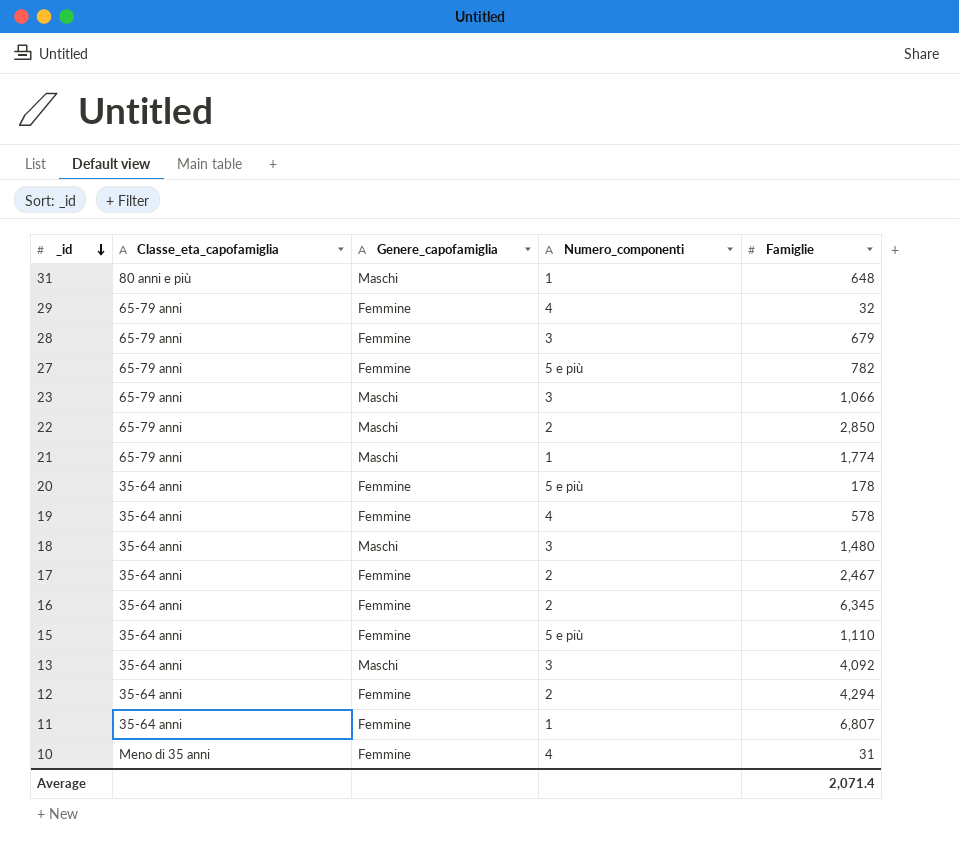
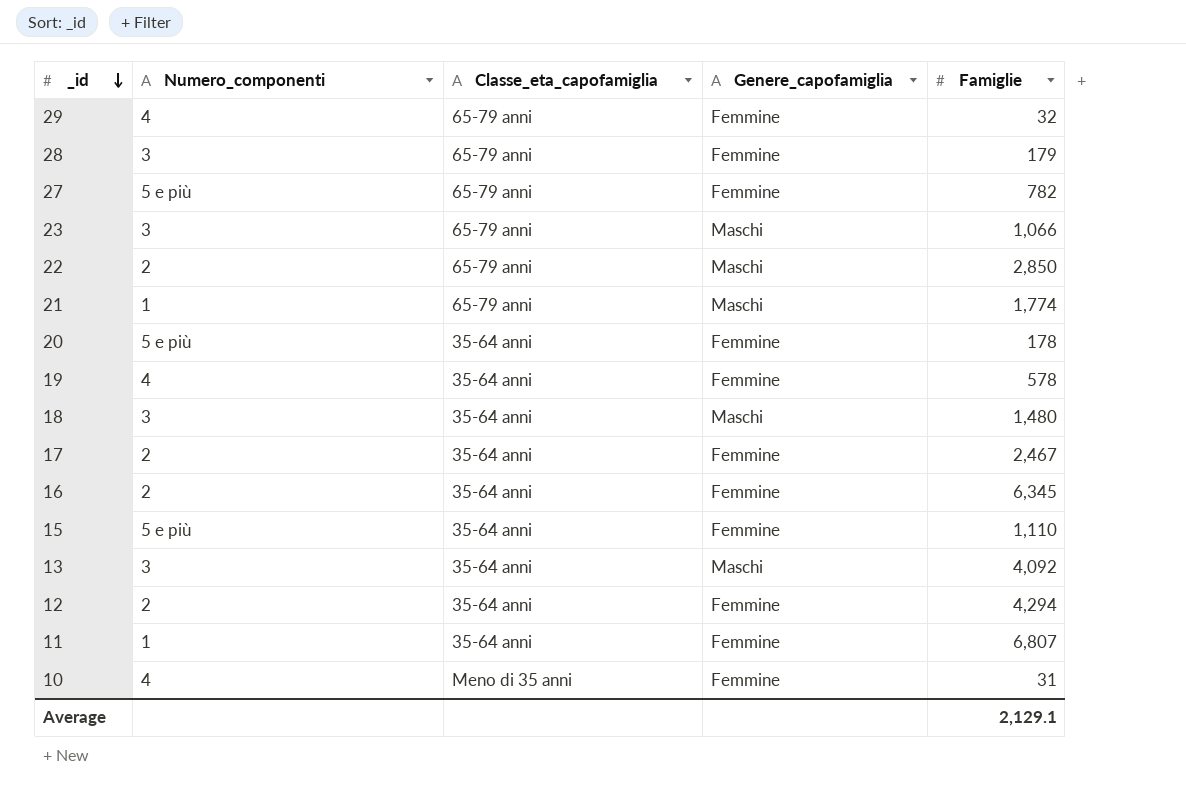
column Numero_componenti | position: 4 -> 2
row 31: 80 anni e più | Maschi | 1 | 648 -> none
28 | Famiglie: 679 -> 179
Average | Famiglie: 2,071.4 -> 2,129.1

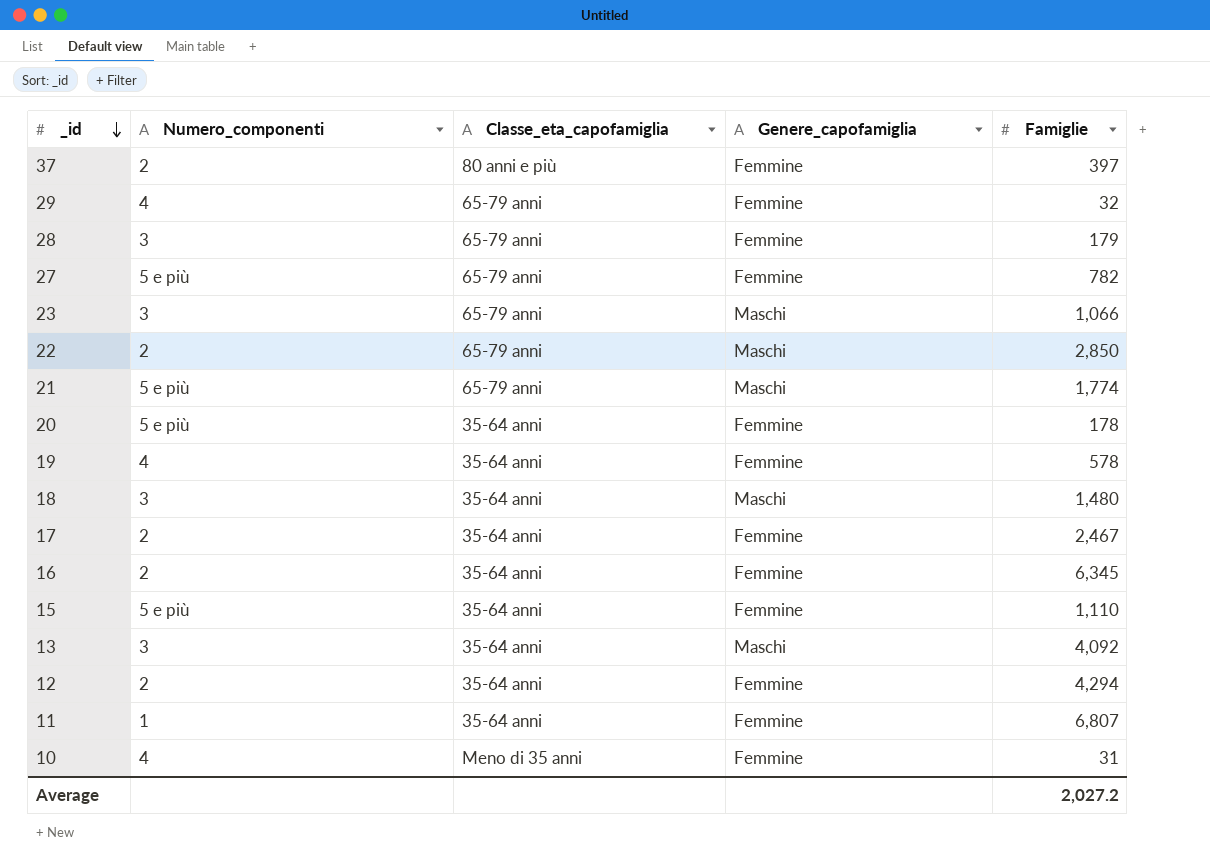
row 37: none -> 2 | 80 anni e più | Femmine | 397
21 | Numero_componenti: 1 -> 5 e più
Average | Famiglie: 2,129.1 -> 2,027.2

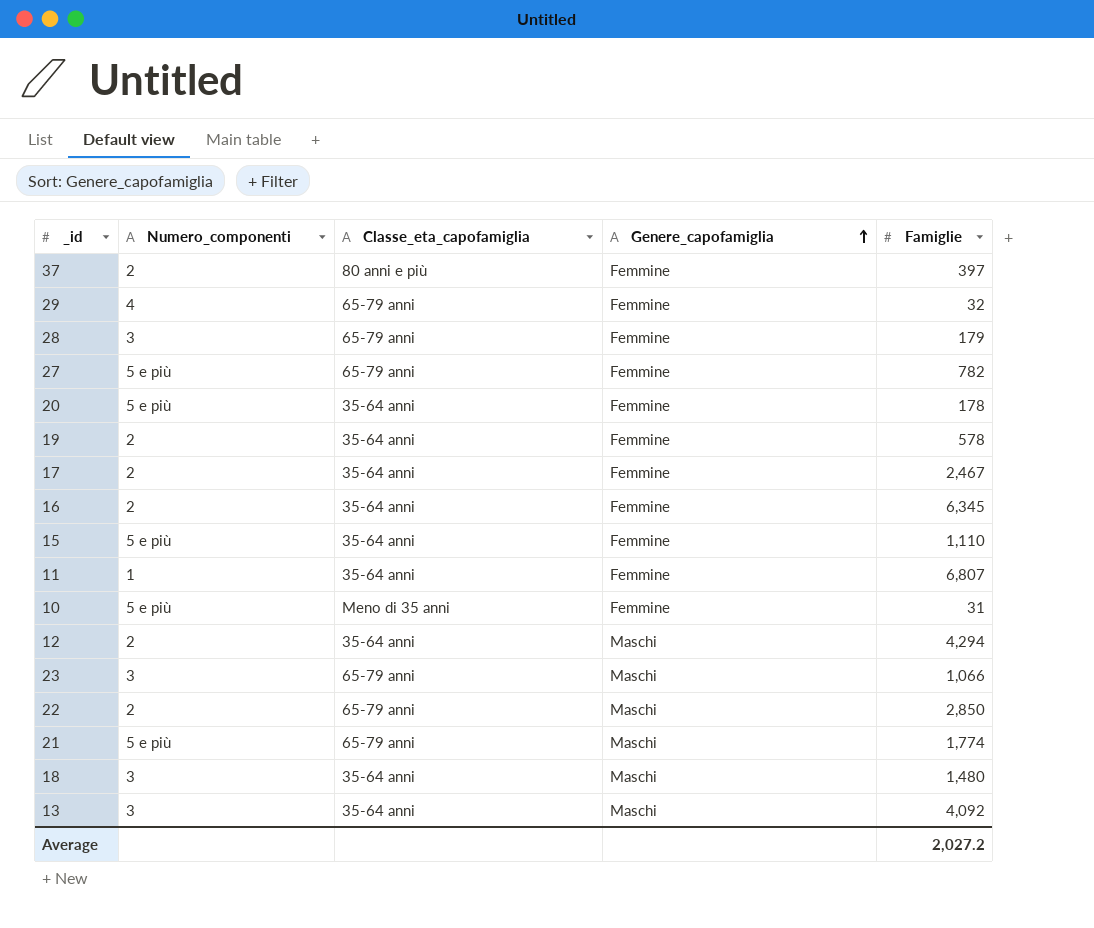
row order: _id descending -> Genere_capofamiglia ascending
19 | Numero_componenti: 4 -> 2
10 | Numero_componenti: 4 -> 5 e più
12 | Genere_capofamiglia: Femmine -> Maschi

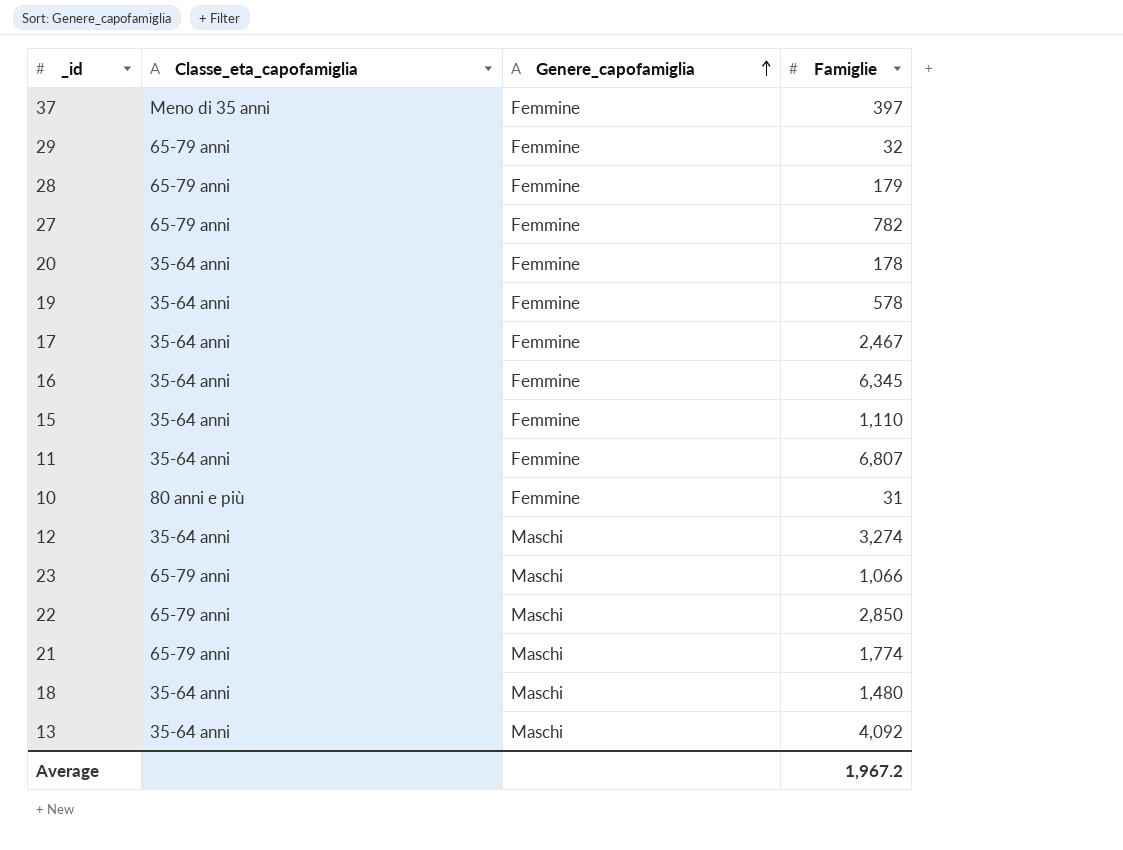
column Numero_componenti | position: 2 -> none
37 | Classe_eta_capofamiglia: 80 anni e più -> Meno di 35 anni
10 | Classe_eta_capofamiglia: Meno di 35 anni -> 80 anni e più
12 | Famiglie: 4,294 -> 3,274
Average | Famiglie: 2,027.2 -> 1,967.2

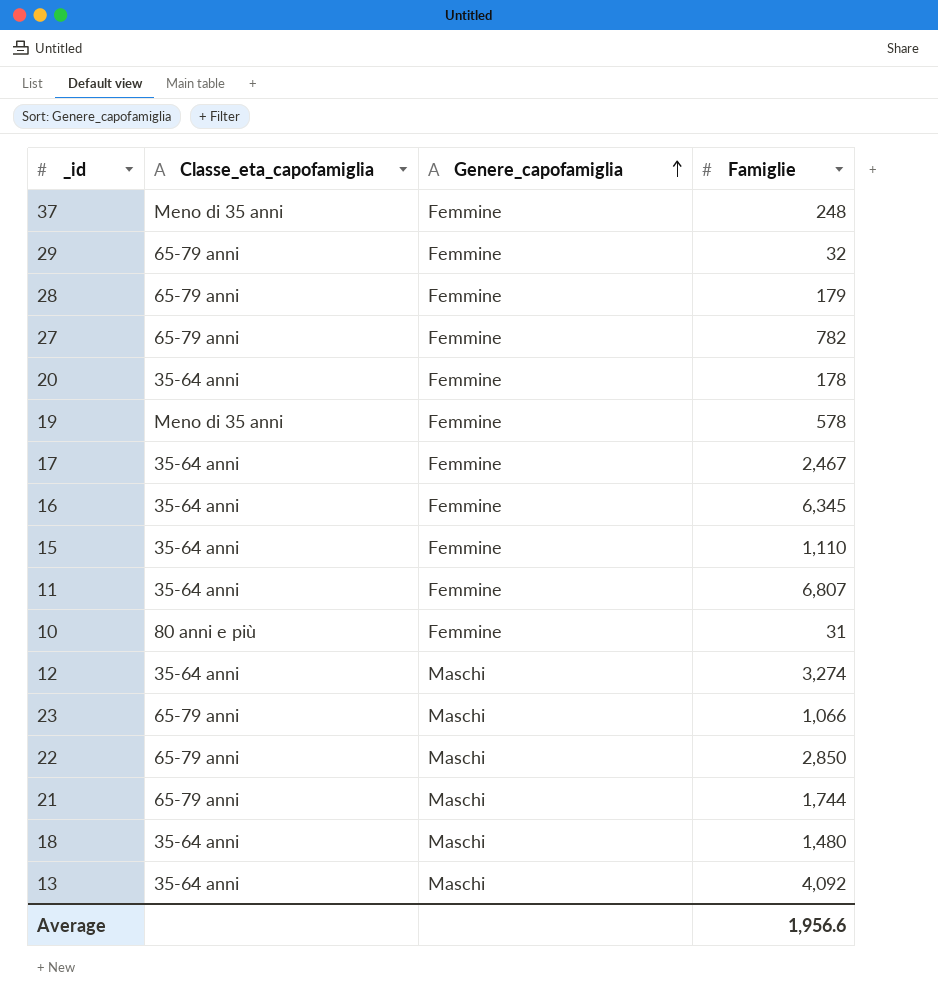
37 | Famiglie: 397 -> 248
19 | Classe_eta_capofamiglia: 35-64 anni -> Meno di 35 anni
21 | Famiglie: 1,774 -> 1,744
Average | Famiglie: 1,967.2 -> 1,956.6

